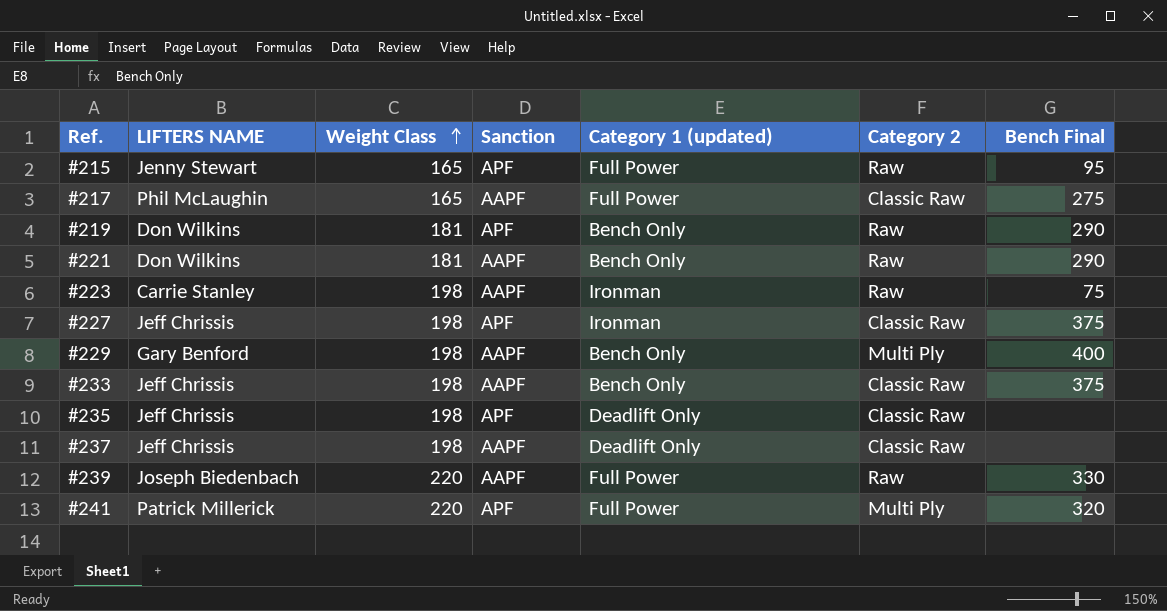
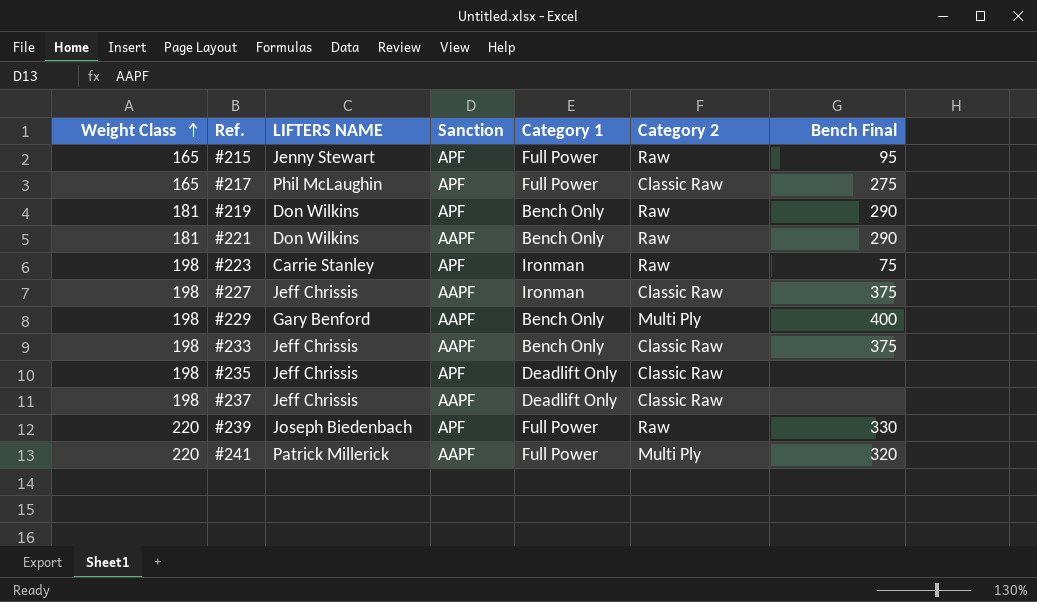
column Weight Class | position: 3 -> 1
column name: Category 1 (updated) -> Category 1
#217 | Sanction: AAPF -> APF
#223 | Sanction: AAPF -> APF
#227 | Sanction: APF -> AAPF
#239 | Sanction: AAPF -> APF
#241 | Sanction: APF -> AAPF

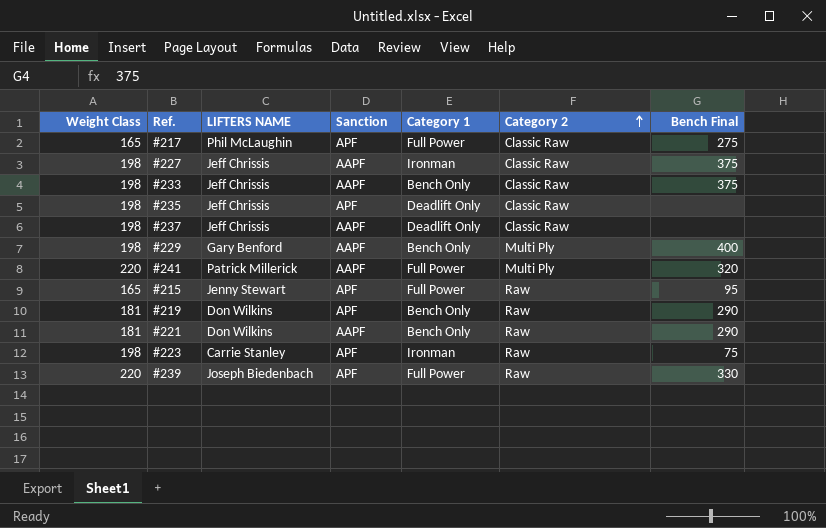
row order: Weight Class ascending -> Category 2 ascending

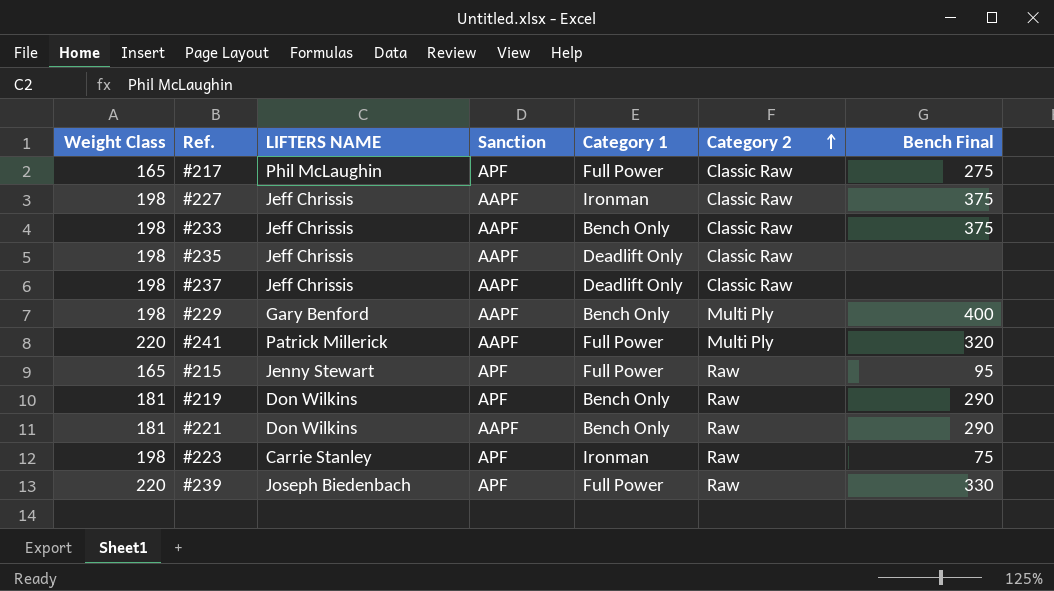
#235 | Sanction: APF -> AAPF

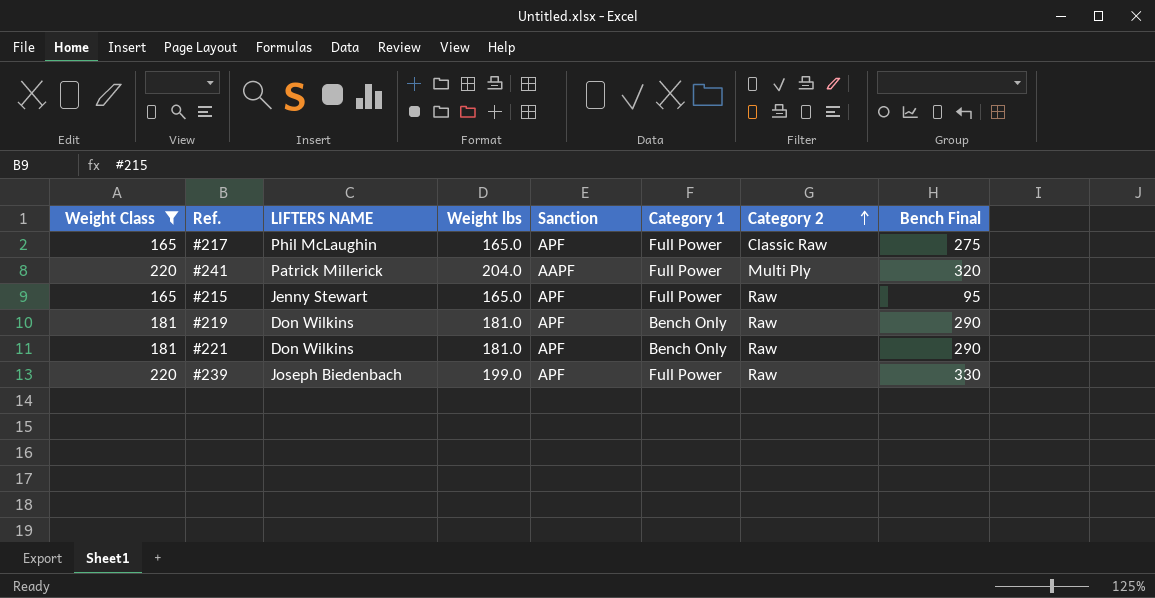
filter: none -> Weight Class != 198
column Weight lbs | position: none -> 4
#221 | Sanction: AAPF -> APF

